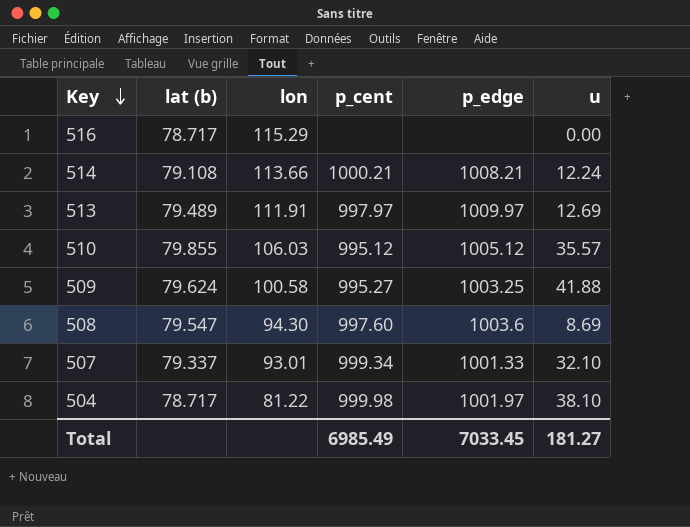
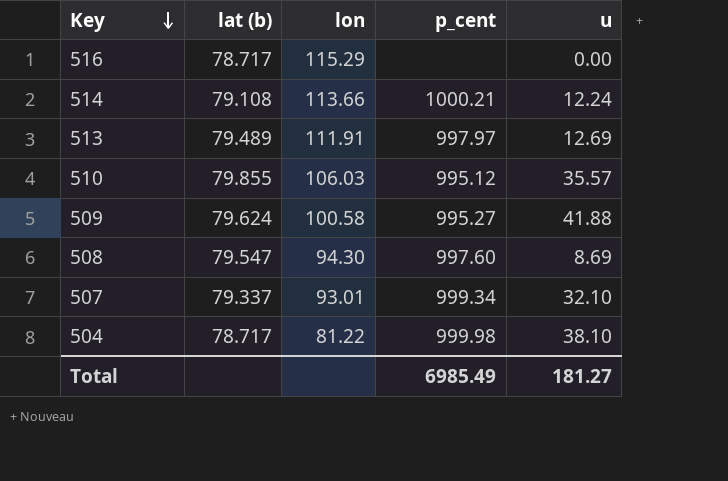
column p_edge | position: 5 -> none

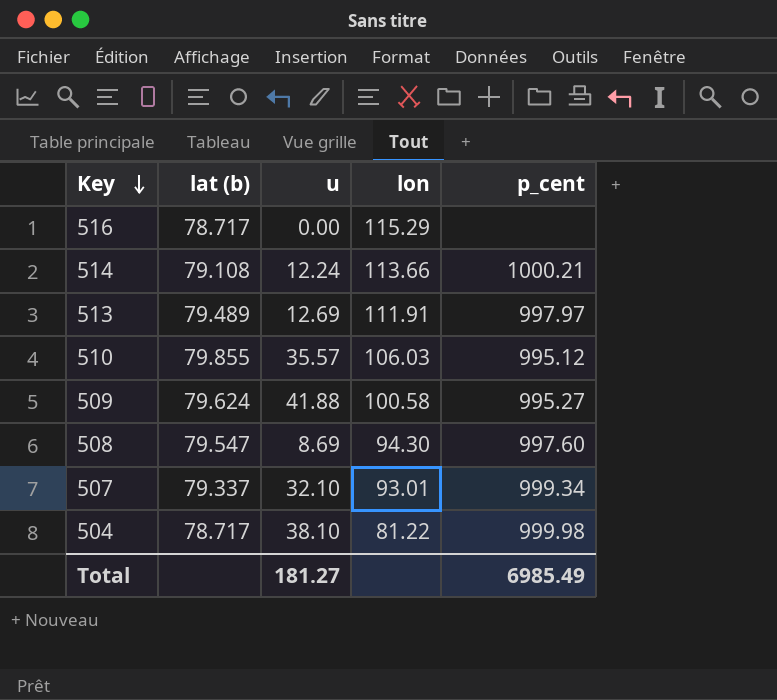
column u | position: 5 -> 3

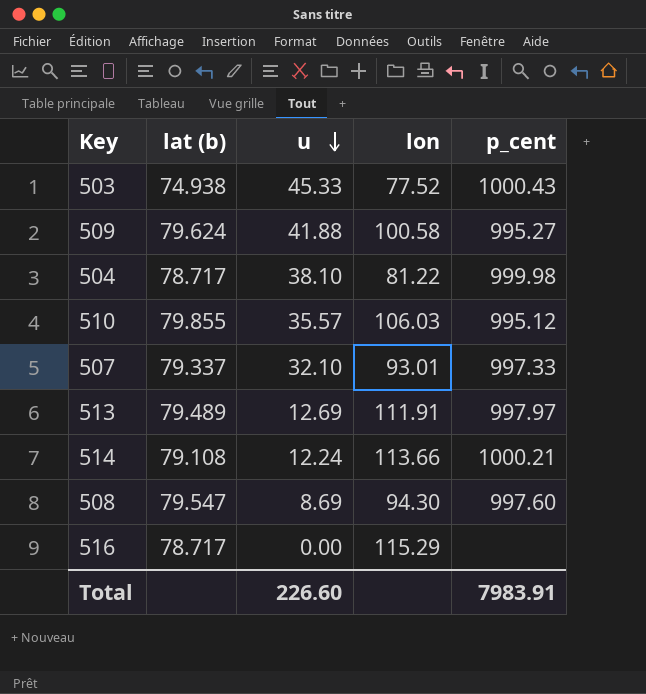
row order: Key descending -> u descending
row 503: none -> 74.938 | 45.33 | 77.52 | 1000.43
507 | p_cent: 999.34 -> 997.33
Total | u: 181.27 -> 226.60
Total | p_cent: 6985.49 -> 7983.91

